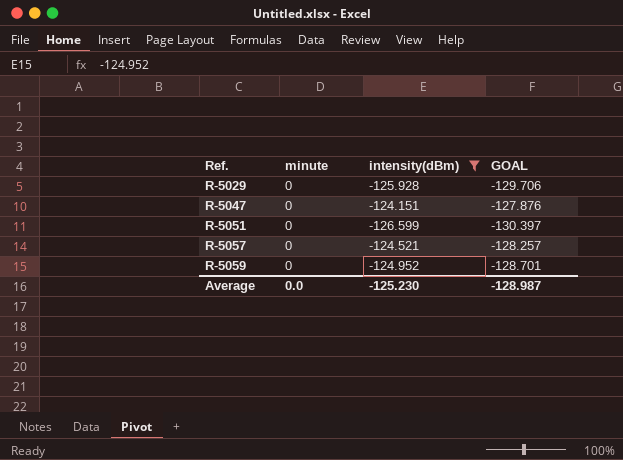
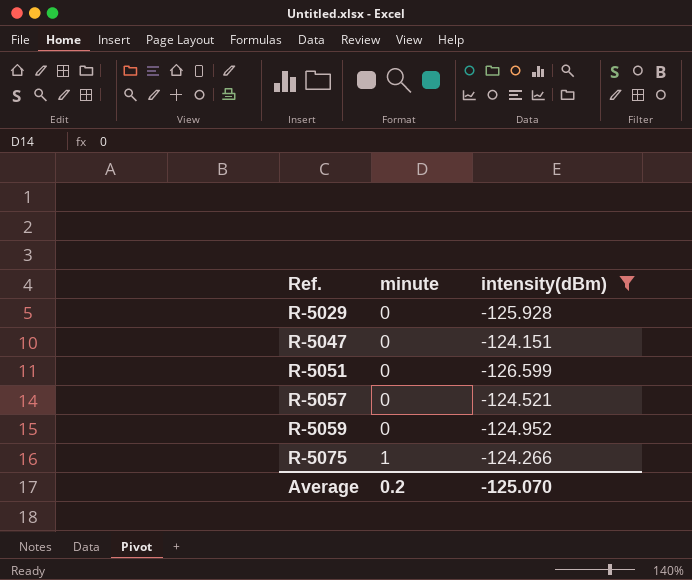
column GOAL | formula: [intensity(dBm)] * 1.03 -> none
row R-5075: none -> 1 | -124.266
Average | minute: 0.0 -> 0.2
Average | intensity(dBm): -125.230 -> -125.070

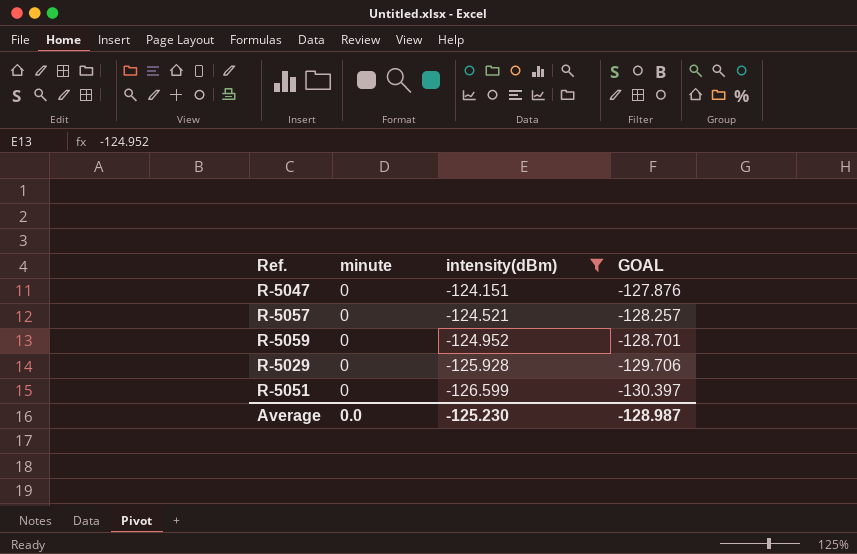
row order: Ref. ascending -> intensity(dBm) descending
column GOAL | formula: none -> [intensity(dBm)] * 1.03
row R-5075: 1 | -124.266 -> none
Average | minute: 0.2 -> 0.0
Average | intensity(dBm): -125.070 -> -125.230

